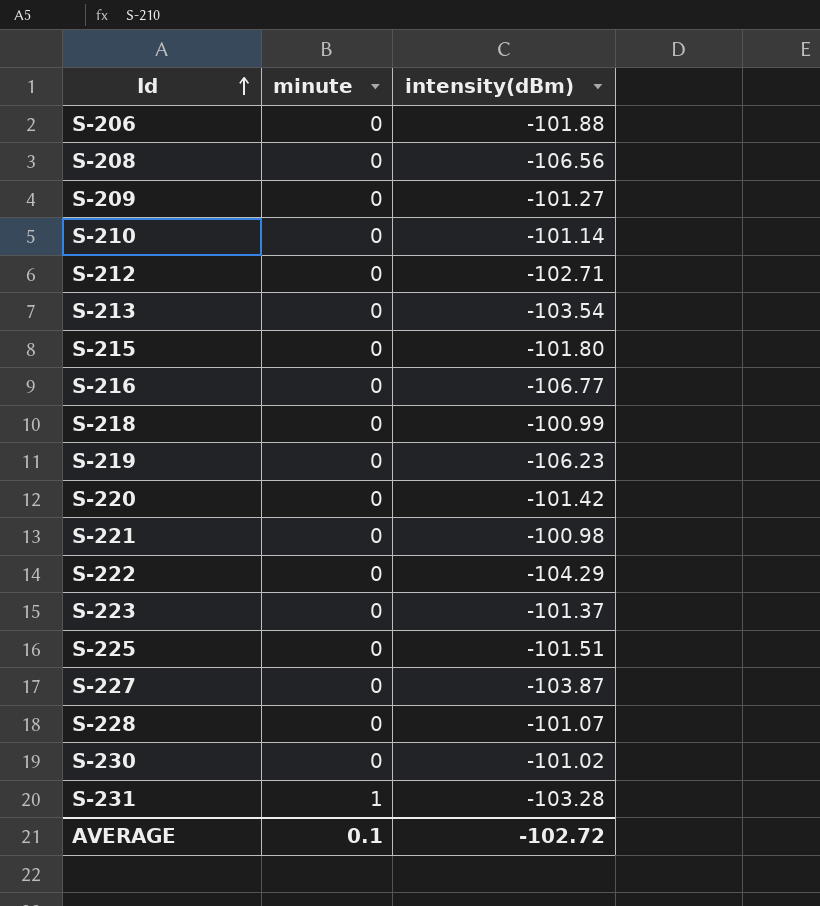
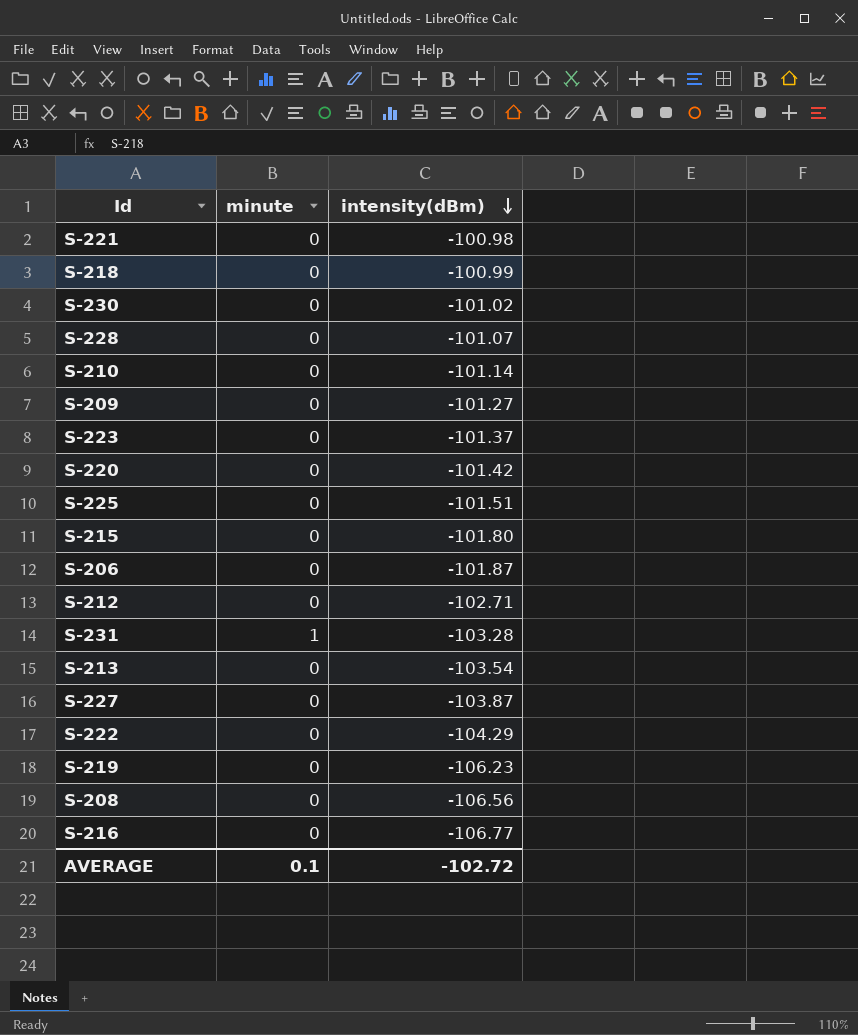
row order: Id ascending -> intensity(dBm) descending
S-206 | intensity(dBm): -101.88 -> -101.87

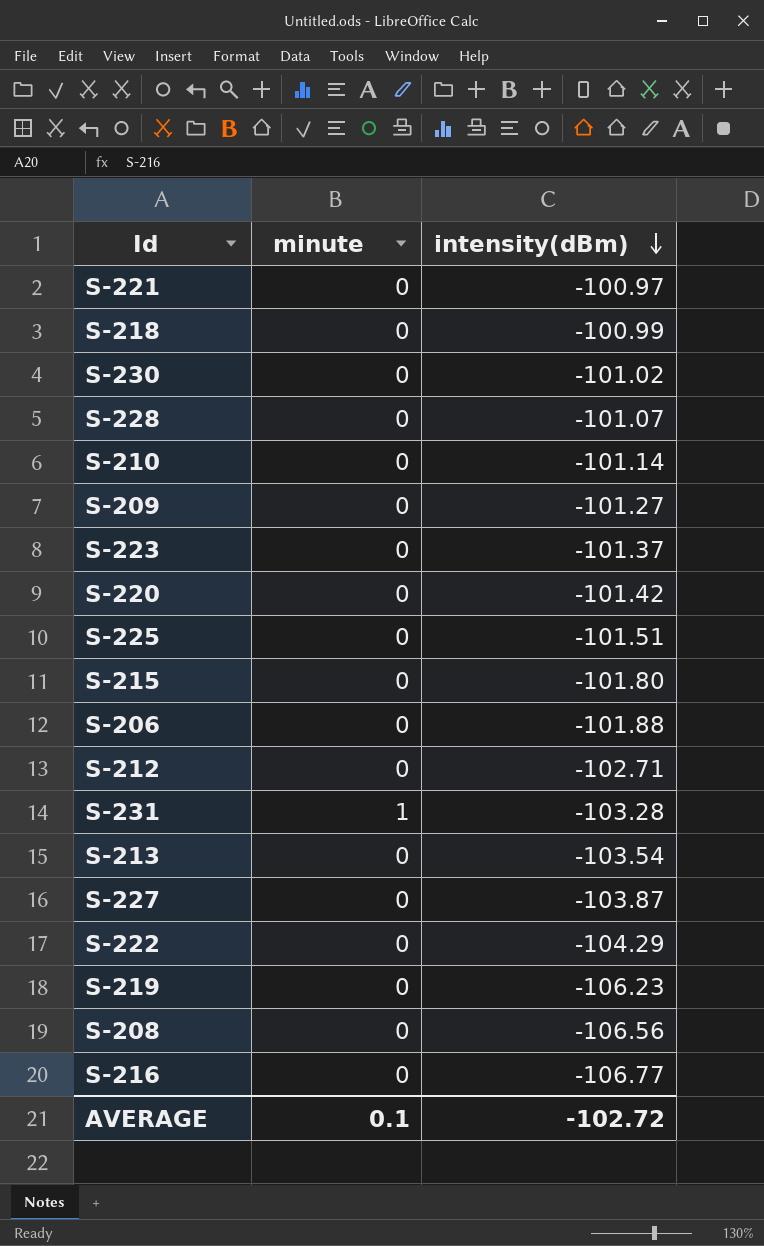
S-221 | intensity(dBm): -100.98 -> -100.97
S-206 | intensity(dBm): -101.87 -> -101.88

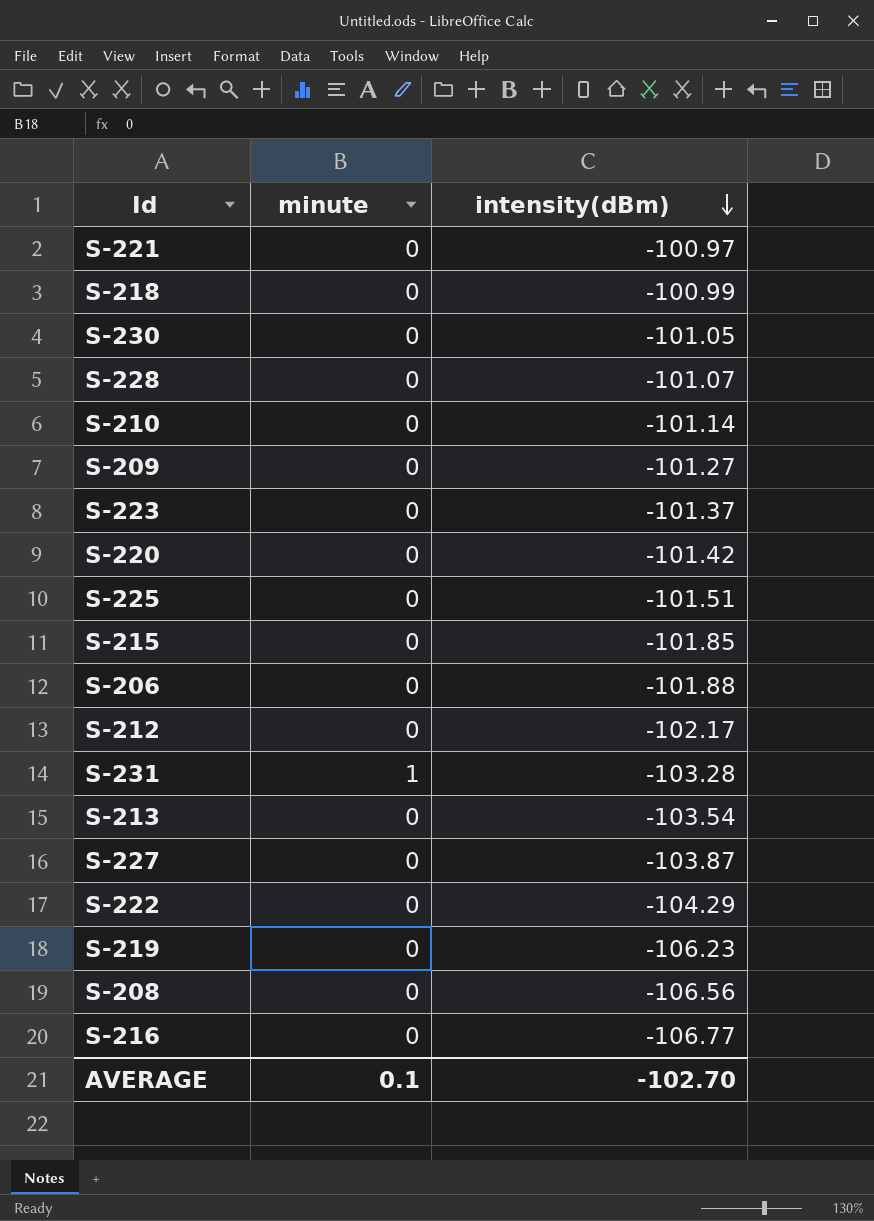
S-230 | intensity(dBm): -101.02 -> -101.05
S-215 | intensity(dBm): -101.80 -> -101.85
S-212 | intensity(dBm): -102.71 -> -102.17
AVERAGE | intensity(dBm): -102.72 -> -102.70

